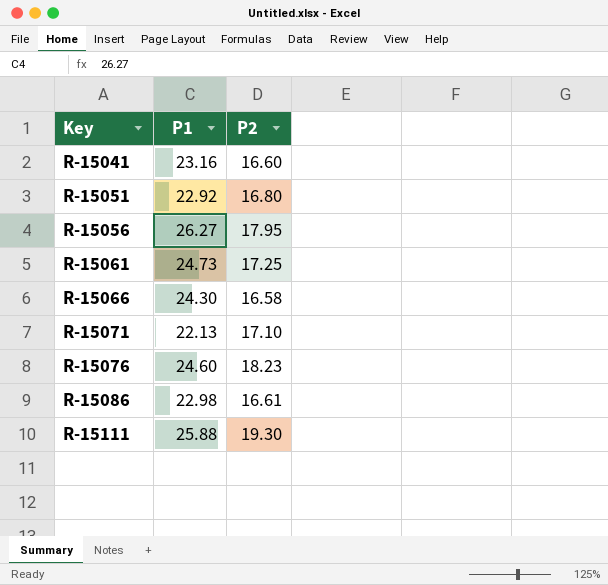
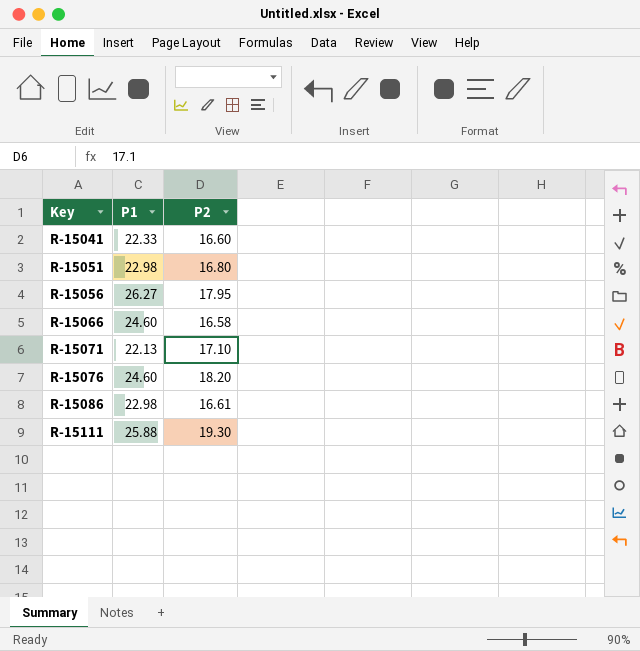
row R-15061: 24.73 | 17.25 -> none
R-15041 | P1: 23.16 -> 22.33
R-15051 | P1: 22.92 -> 22.98
R-15066 | P1: 24.30 -> 24.60
R-15076 | P2: 18.23 -> 18.20

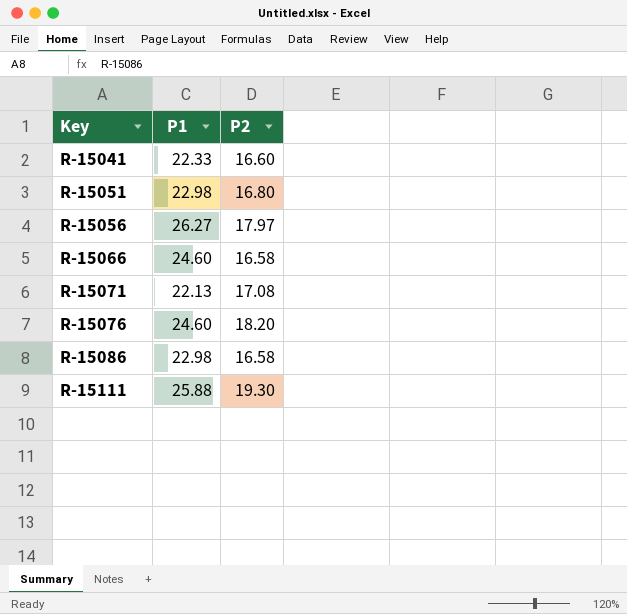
R-15056 | P2: 17.95 -> 17.97
R-15071 | P2: 17.10 -> 17.08
R-15086 | P2: 16.61 -> 16.58

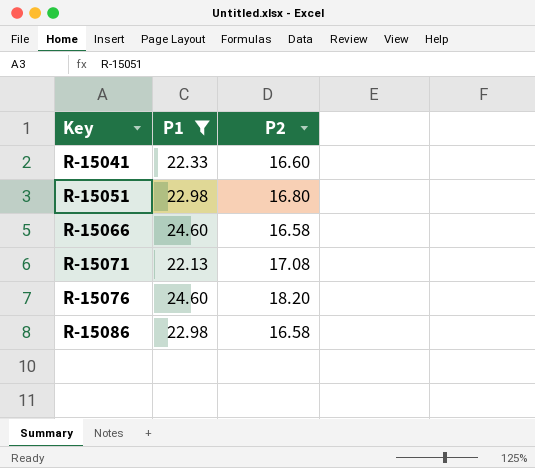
filter: none -> P1 <= 24.60

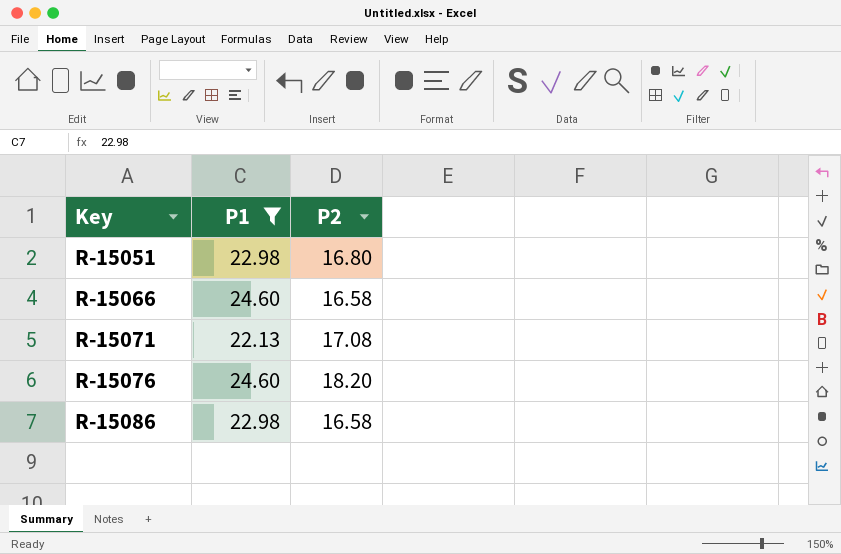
row R-15041: 22.33 | 16.60 -> none

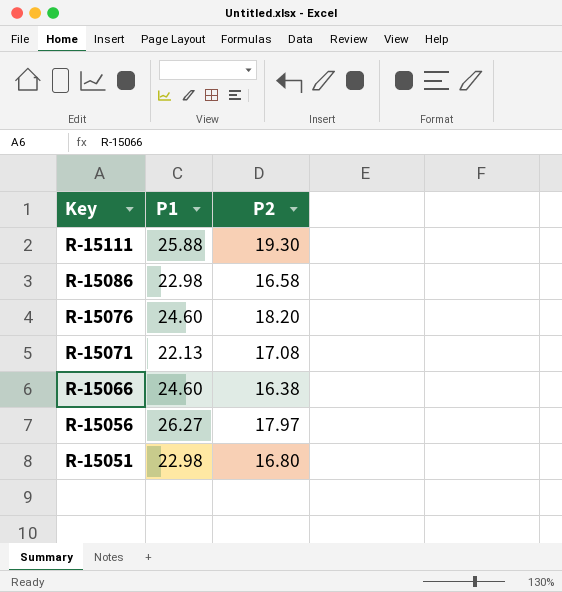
filter: P1 <= 24.60 -> none
row order: Key ascending -> Key descending
R-15066 | P2: 16.58 -> 16.38

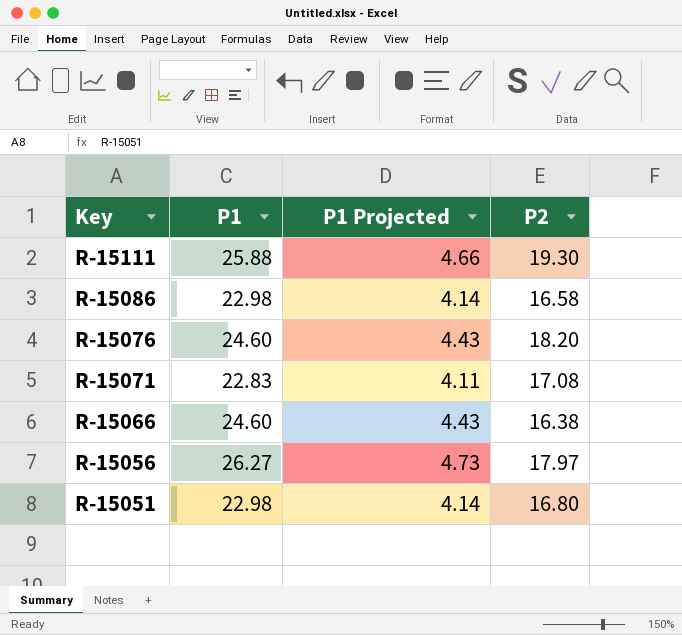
column P1 Projected | formula: none -> [P1] * 0.18
R-15071 | P1: 22.13 -> 22.83

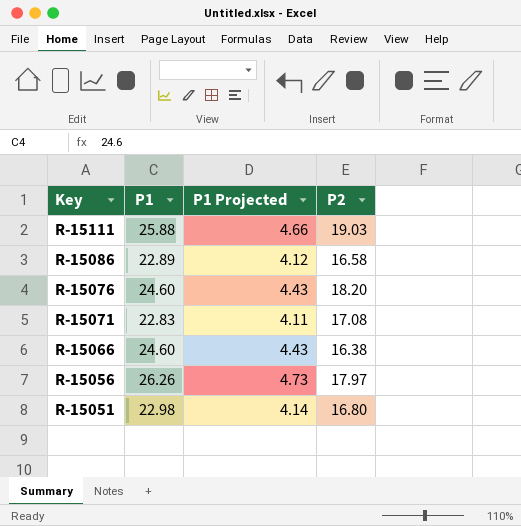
R-15111 | P2: 19.30 -> 19.03
R-15086 | P1: 22.98 -> 22.89
R-15086 | P1 Projected: 4.14 -> 4.12
R-15056 | P1: 26.27 -> 26.26

